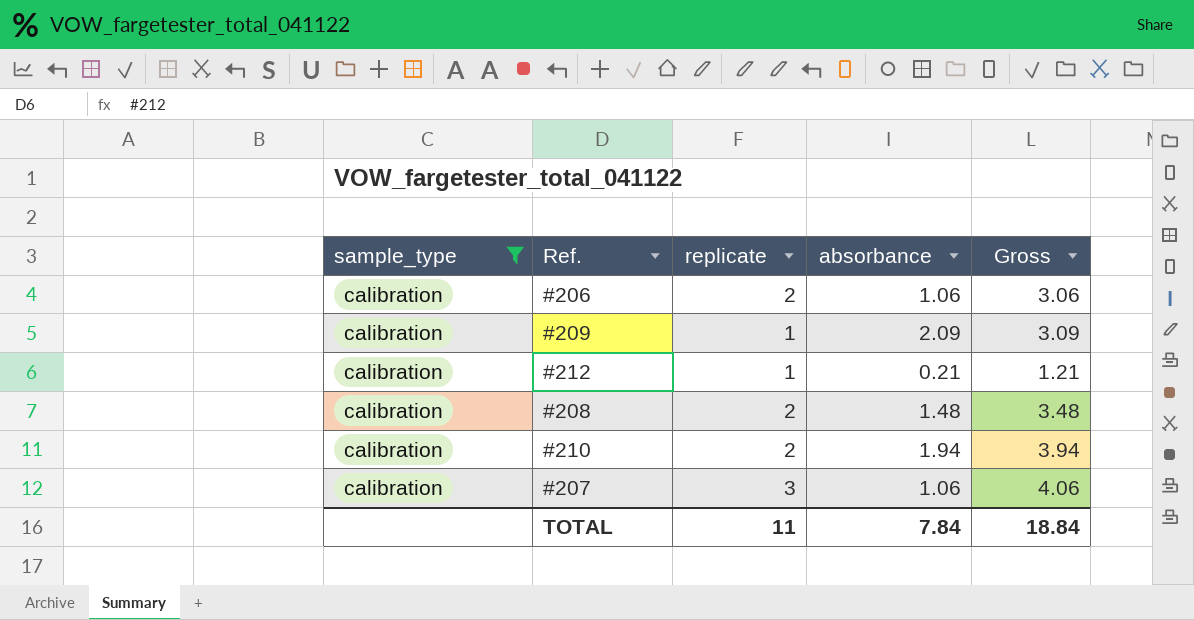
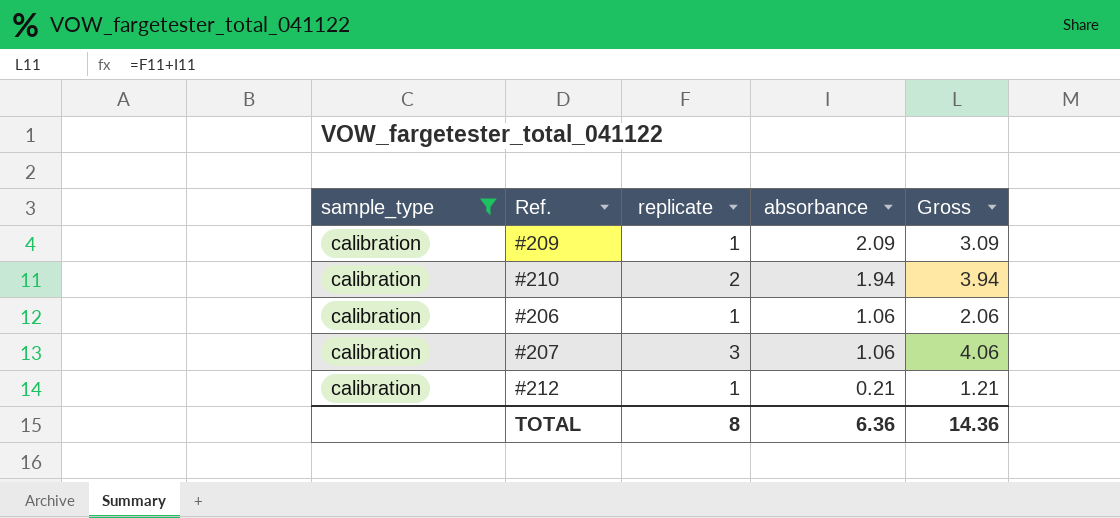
row order: none -> absorbance descending
row #208: calibration | 2 | 1.48 | 3.48 -> none
#206 | replicate: 2 -> 1
#206 | Gross: 3.06 -> 2.06
TOTAL | replicate: 11 -> 8
TOTAL | absorbance: 7.84 -> 6.36
TOTAL | Gross: 18.84 -> 14.36

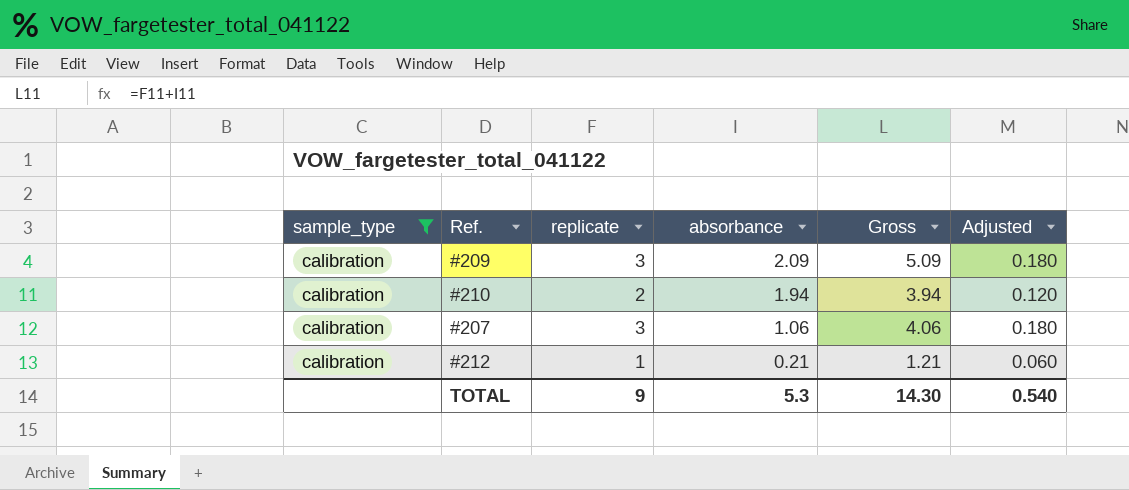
column Adjusted | formula: none -> [replicate] * 0.06
row #206: calibration | 1 | 1.06 | 2.06 -> none
#209 | replicate: 1 -> 3
#209 | Gross: 3.09 -> 5.09
TOTAL | replicate: 8 -> 9
TOTAL | absorbance: 6.36 -> 5.3
TOTAL | Gross: 14.36 -> 14.30

